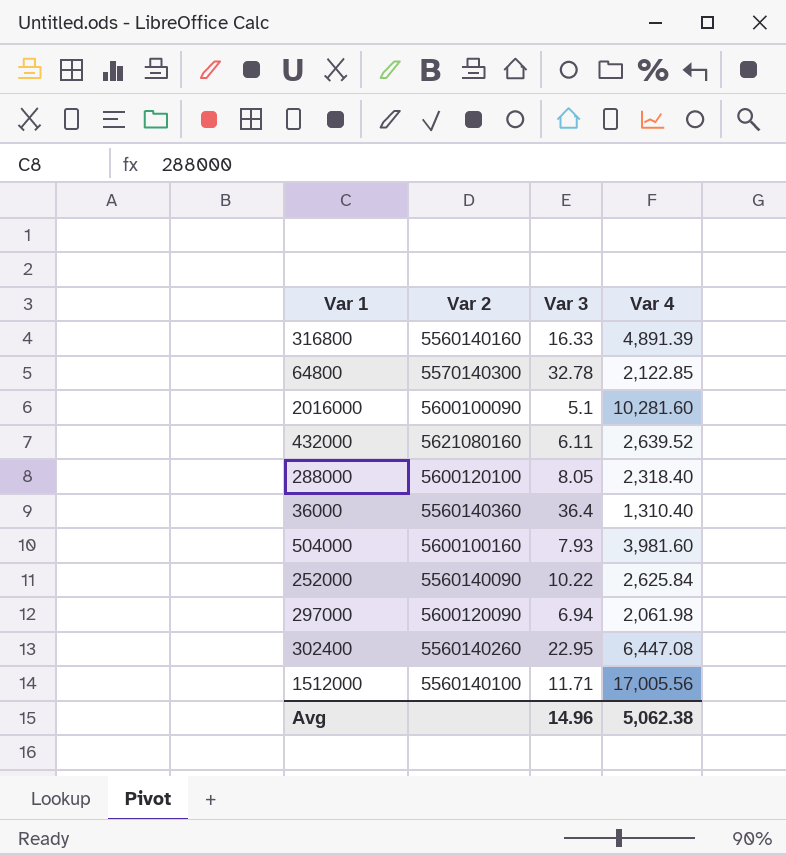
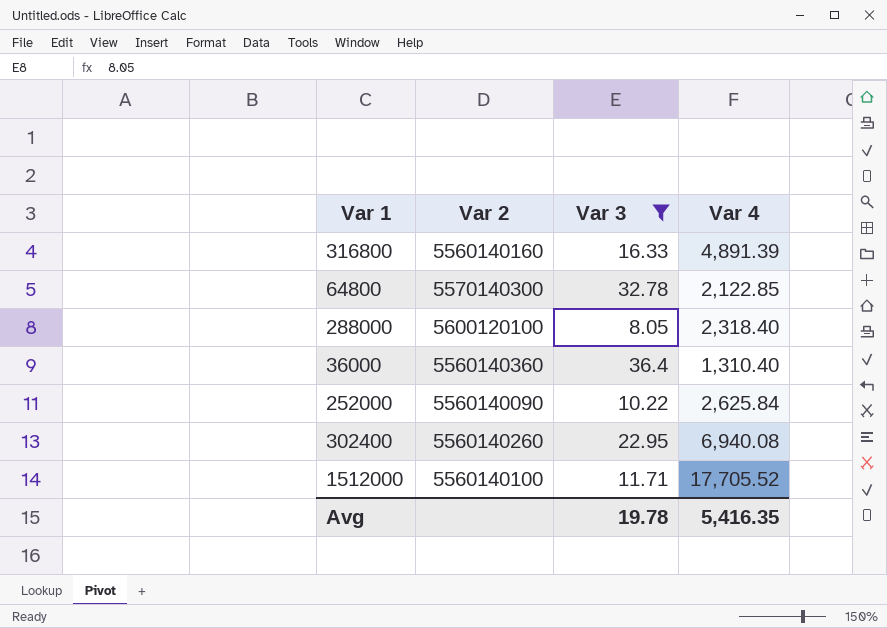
filter: none -> Var 3 >= 8.05
302400 | Var 4: 6,447.08 -> 6,940.08
1512000 | Var 4: 17,005.56 -> 17,705.52
Avg | Var 3: 14.96 -> 19.78
Avg | Var 4: 5,062.38 -> 5,416.35

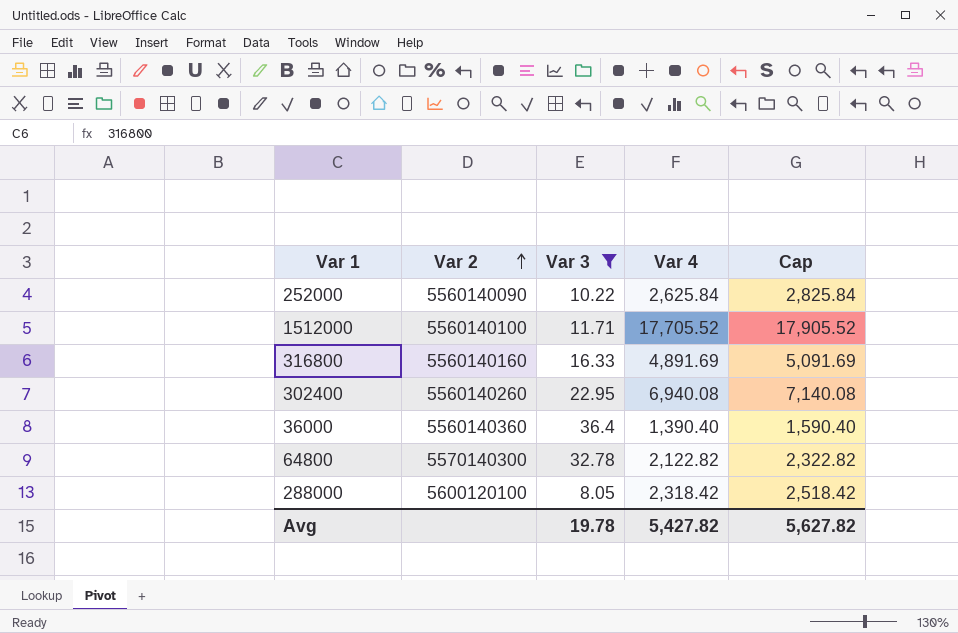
row order: none -> Var 2 ascending
column Cap | formula: none -> [Var 4] + 200
316800 | Var 4: 4,891.39 -> 4,891.69
36000 | Var 4: 1,310.40 -> 1,390.40
64800 | Var 4: 2,122.85 -> 2,122.82
288000 | Var 4: 2,318.40 -> 2,318.42
Avg | Var 4: 5,416.35 -> 5,427.82

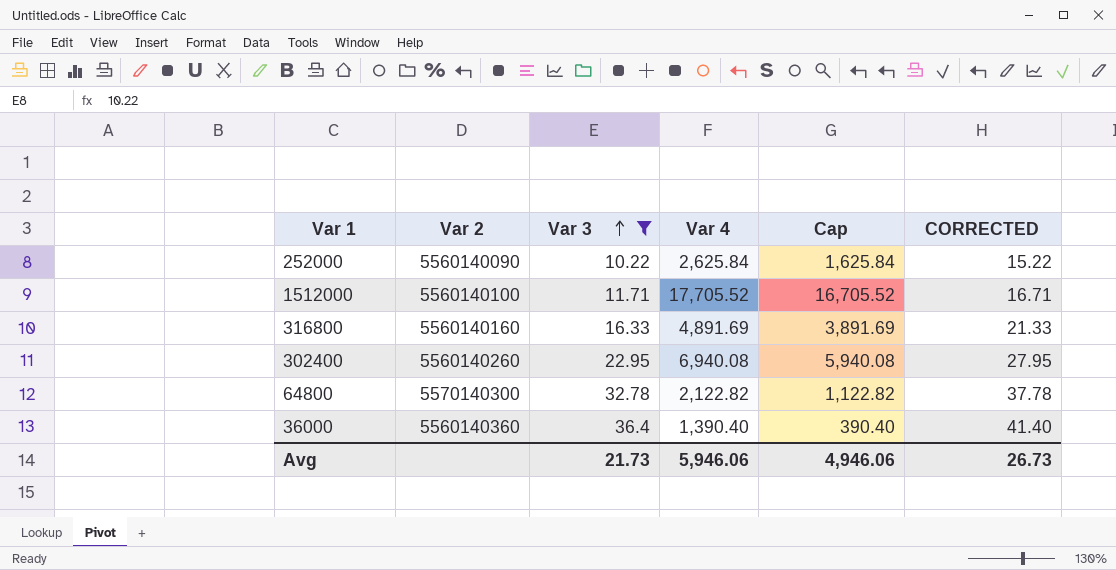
row order: Var 2 ascending -> Var 3 ascending
column Cap | formula: [Var 4] + 200 -> [Var 4] - 1000
column CORRECTED | formula: none -> [Var 3] + 5
row 288000: 5600120100 | 8.05 | 2,318.42 | 2,518.42 -> none
Avg | Var 3: 19.78 -> 21.73
Avg | Var 4: 5,427.82 -> 5,946.06
Avg | Cap: 5,627.82 -> 4,946.06

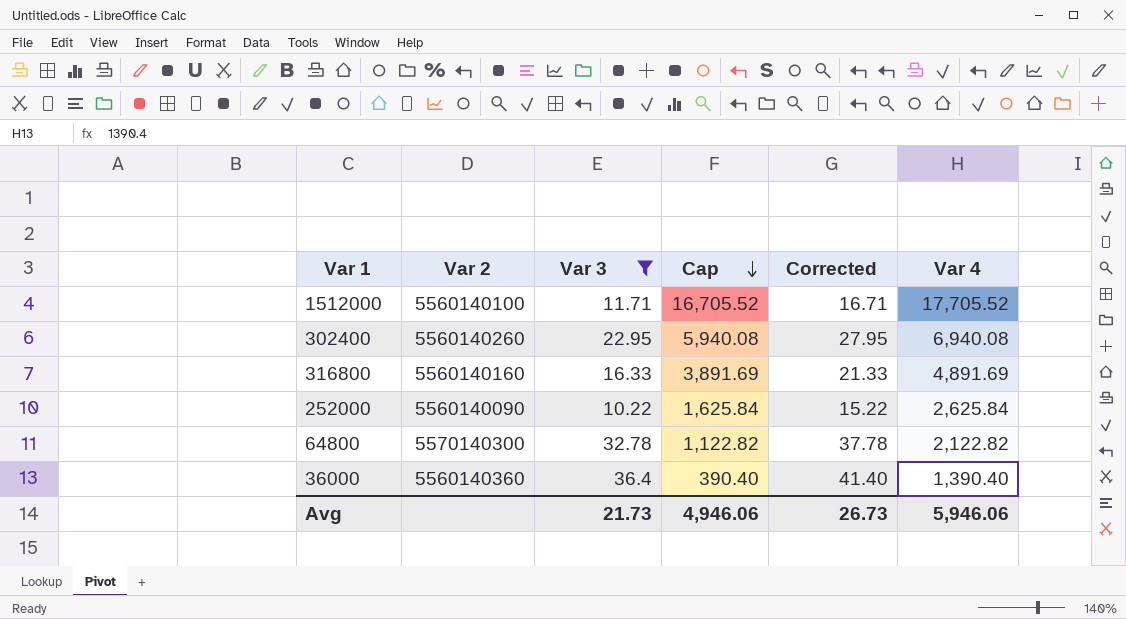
row order: Var 3 ascending -> Cap descending
column name: CORRECTED -> Corrected
column Var 4 | position: 4 -> 6

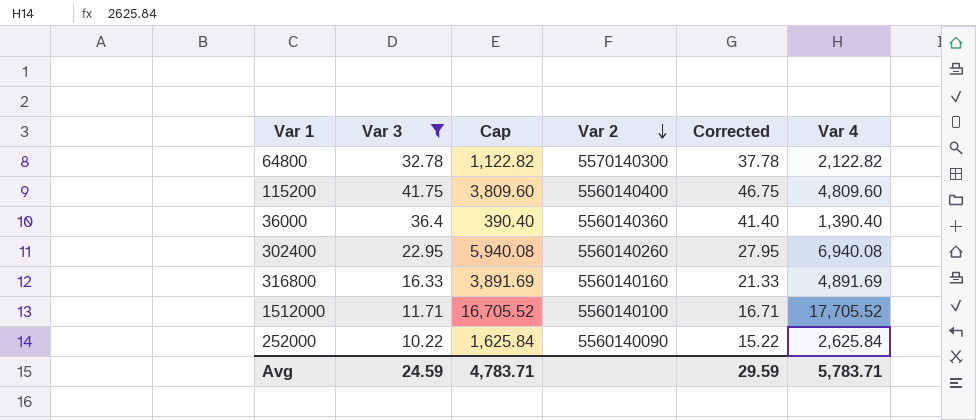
row order: Cap descending -> Var 2 descending
column Var 2 | position: 2 -> 4
row 115200: none -> 41.75 | 3,809.60 | 5560140400 | 46.75 | 4,809.60
Avg | Var 3: 21.73 -> 24.59
Avg | Cap: 4,946.06 -> 4,783.71
Avg | Corrected: 26.73 -> 29.59
Avg | Var 4: 5,946.06 -> 5,783.71

